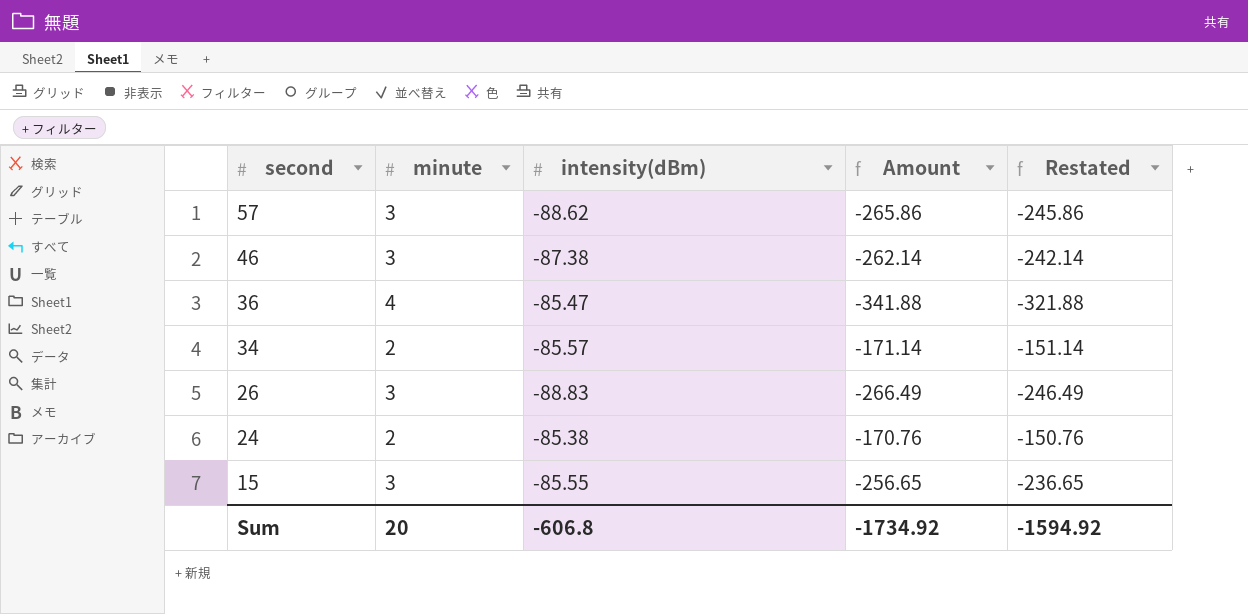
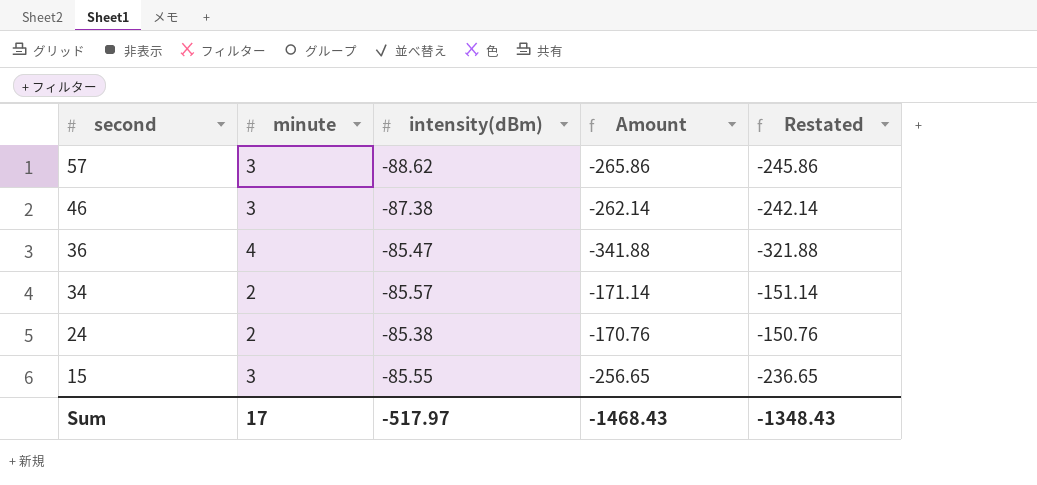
row 26: 3 | -88.83 | -266.49 | -246.49 -> none
Sum | minute: 20 -> 17
Sum | intensity(dBm): -606.8 -> -517.97
Sum | Amount: -1734.92 -> -1468.43
Sum | Restated: -1594.92 -> -1348.43

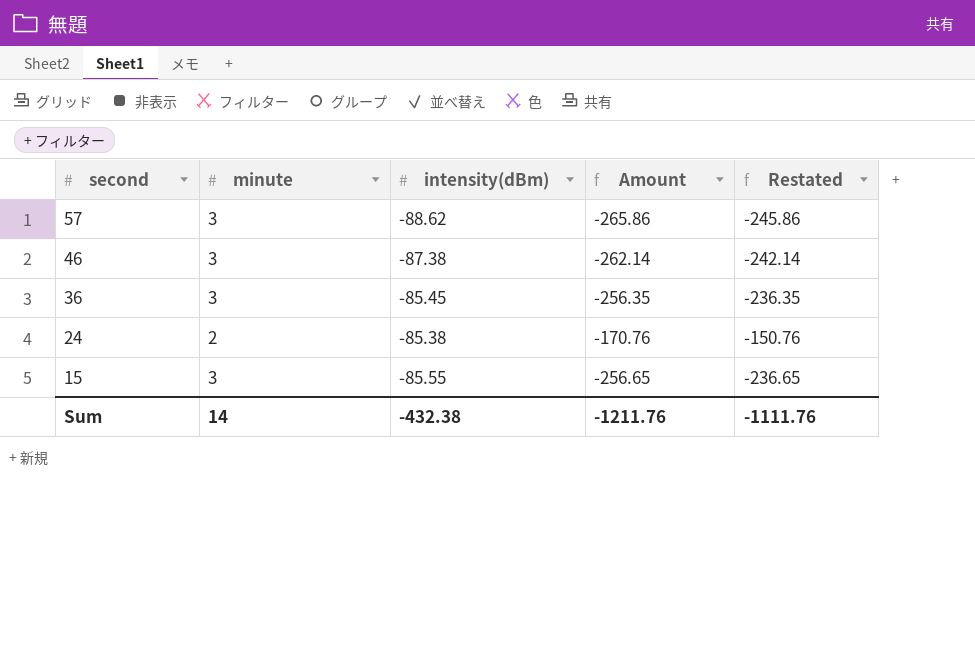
row 34: 2 | -85.57 | -171.14 | -151.14 -> none
36 | minute: 4 -> 3
36 | intensity(dBm): -85.47 -> -85.45
36 | Amount: -341.88 -> -256.35
36 | Restated: -321.88 -> -236.35
Sum | minute: 17 -> 14
Sum | intensity(dBm): -517.97 -> -432.38
Sum | Amount: -1468.43 -> -1211.76
Sum | Restated: -1348.43 -> -1111.76

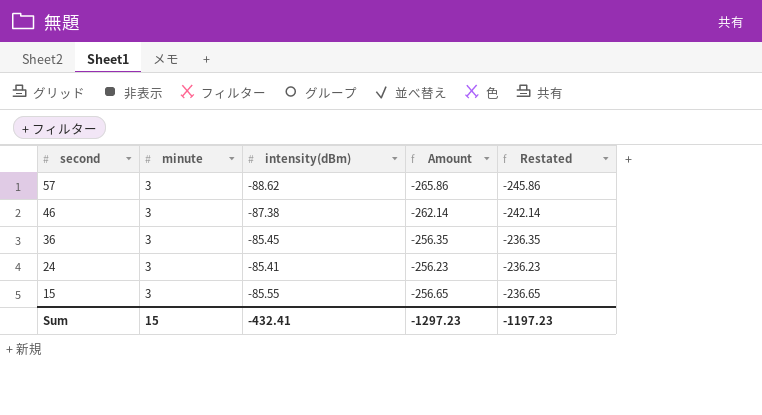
24 | minute: 2 -> 3
24 | intensity(dBm): -85.38 -> -85.41
24 | Amount: -170.76 -> -256.23
24 | Restated: -150.76 -> -236.23
Sum | minute: 14 -> 15
Sum | intensity(dBm): -432.38 -> -432.41
Sum | Amount: -1211.76 -> -1297.23
Sum | Restated: -1111.76 -> -1197.23

